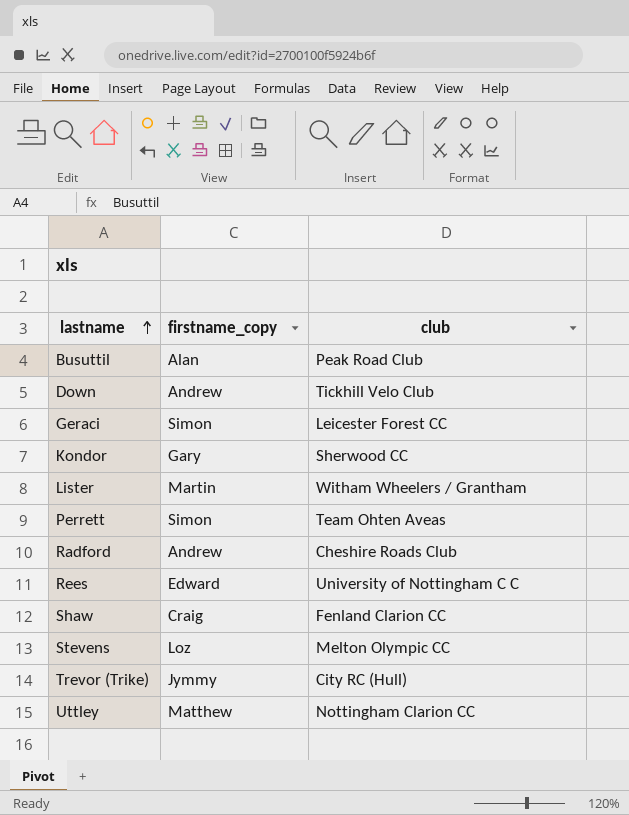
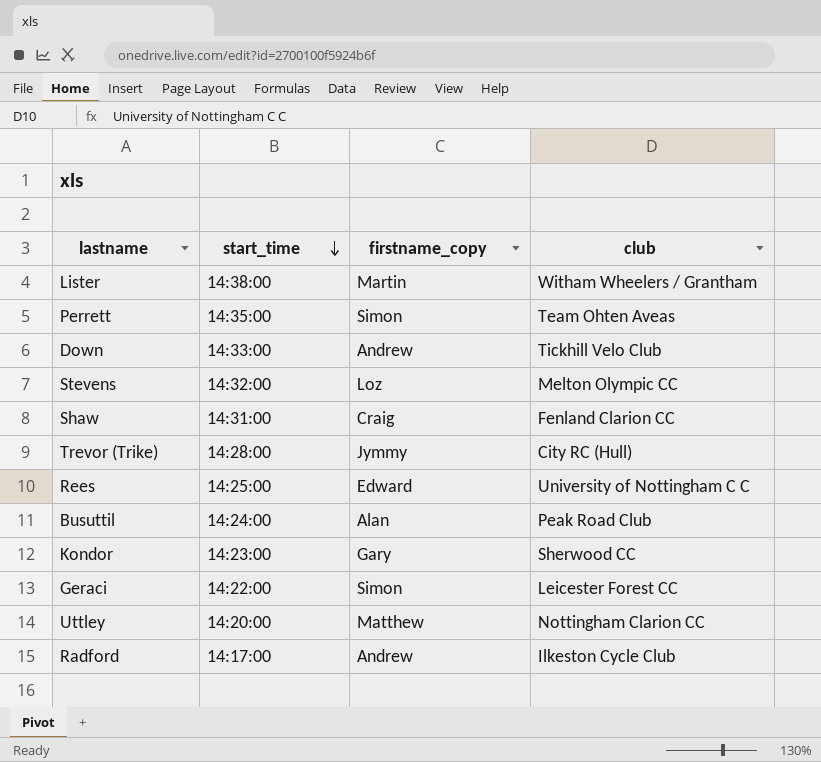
row order: lastname ascending -> start_time descending
column start_time | position: none -> 2
Radford | club: Cheshire Roads Club -> Ilkeston Cycle Club

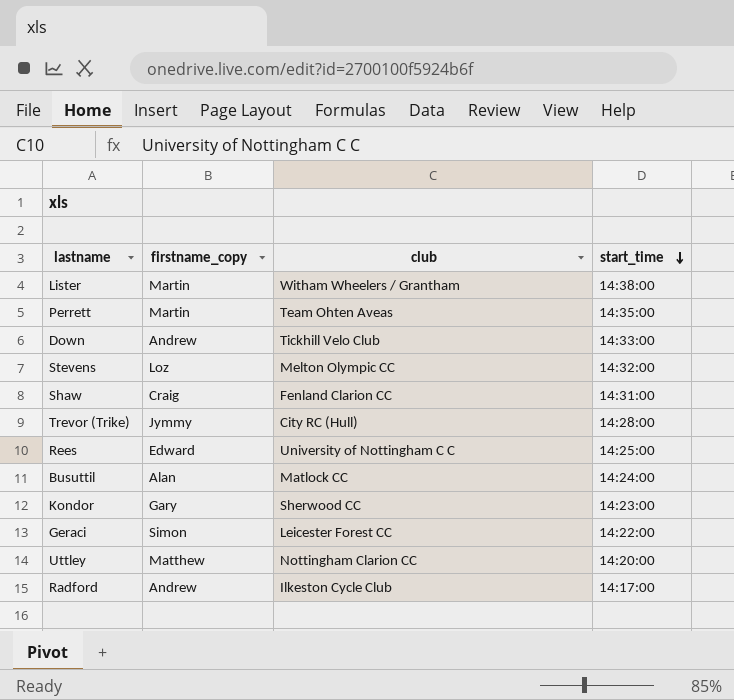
column start_time | position: 2 -> 4
Perrett | firstname_copy: Simon -> Martin
Busuttil | club: Peak Road Club -> Matlock CC

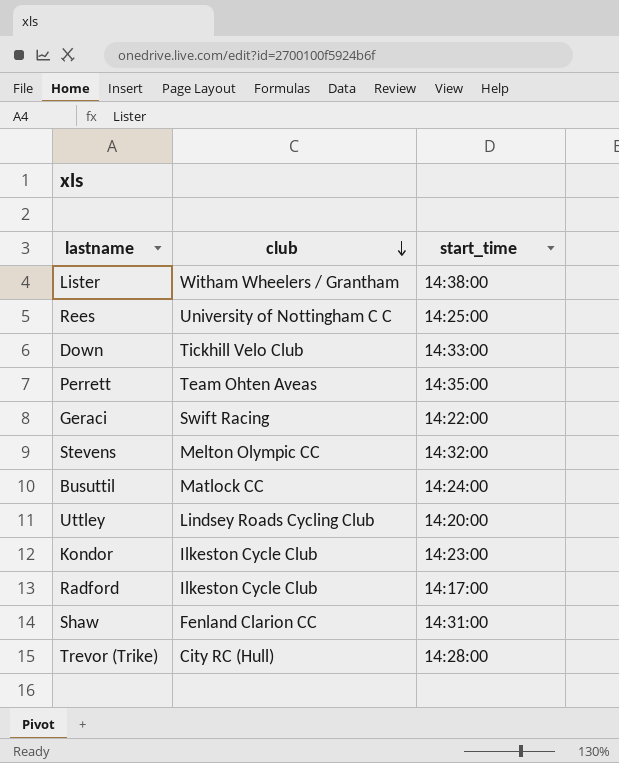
row order: start_time descending -> club descending
column firstname_copy | position: 2 -> none
Geraci | club: Leicester Forest CC -> Swift Racing
Uttley | club: Nottingham Clarion CC -> Lindsey Roads Cycling Club
Kondor | club: Sherwood CC -> Ilkeston Cycle Club

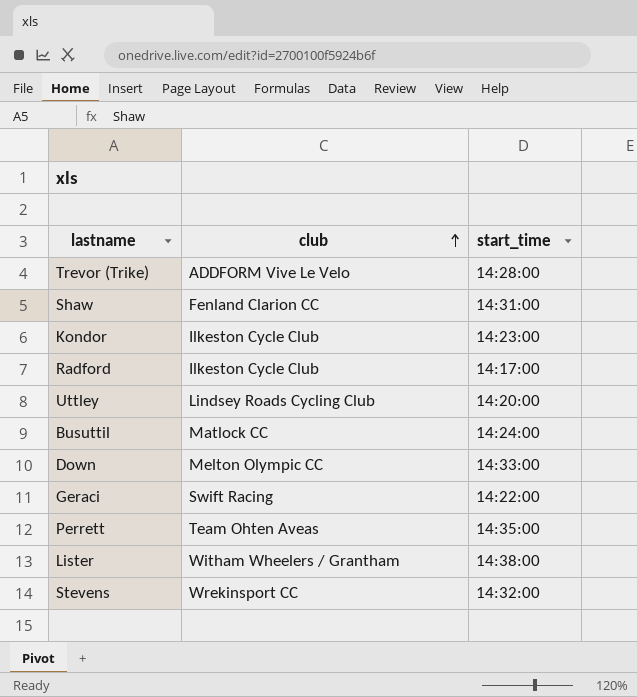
row order: club descending -> club ascending
row Rees: University of Nottingham C C | 14:25:00 -> none
Trevor (Trike) | club: City RC (Hull) -> ADDFORM Vive Le Velo
Down | club: Tickhill Velo Club -> Melton Olympic CC
Stevens | club: Melton Olympic CC -> Wrekinsport CC

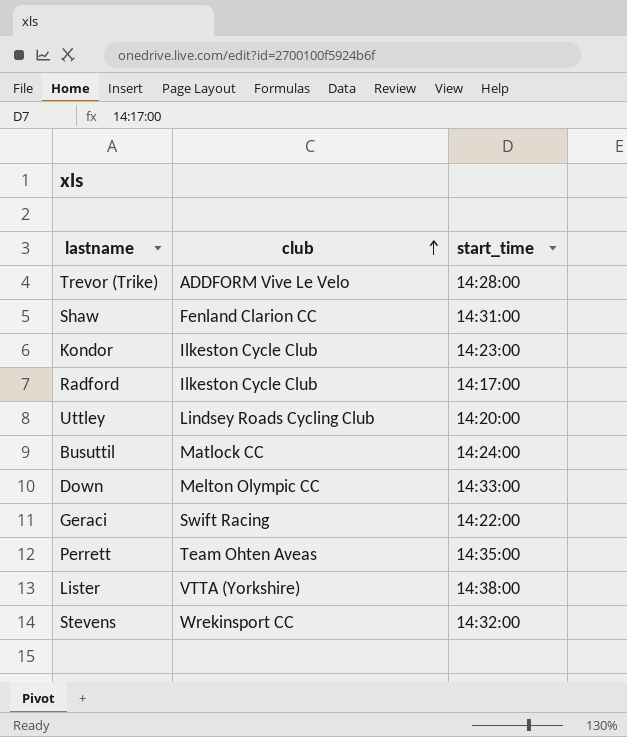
Lister | club: Witham Wheelers / Grantham -> VTTA (Yorkshire)

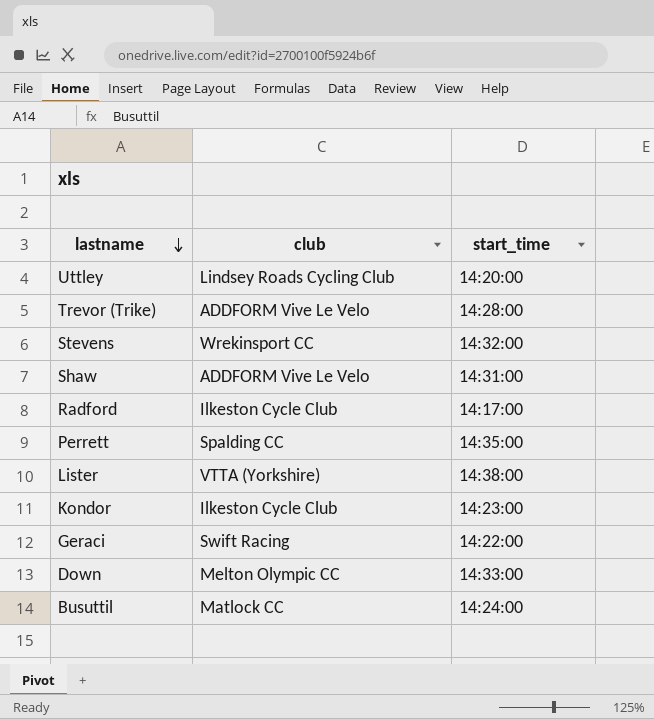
row order: club ascending -> lastname descending
Shaw | club: Fenland Clarion CC -> ADDFORM Vive Le Velo
Perrett | club: Team Ohten Aveas -> Spalding CC

